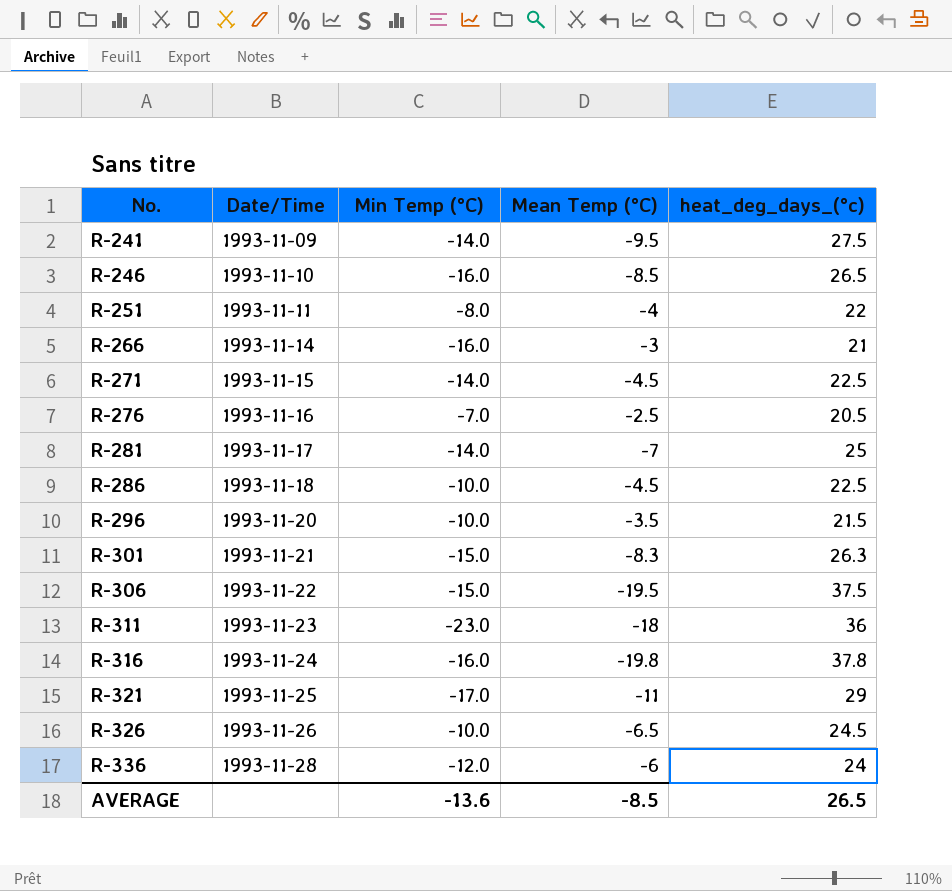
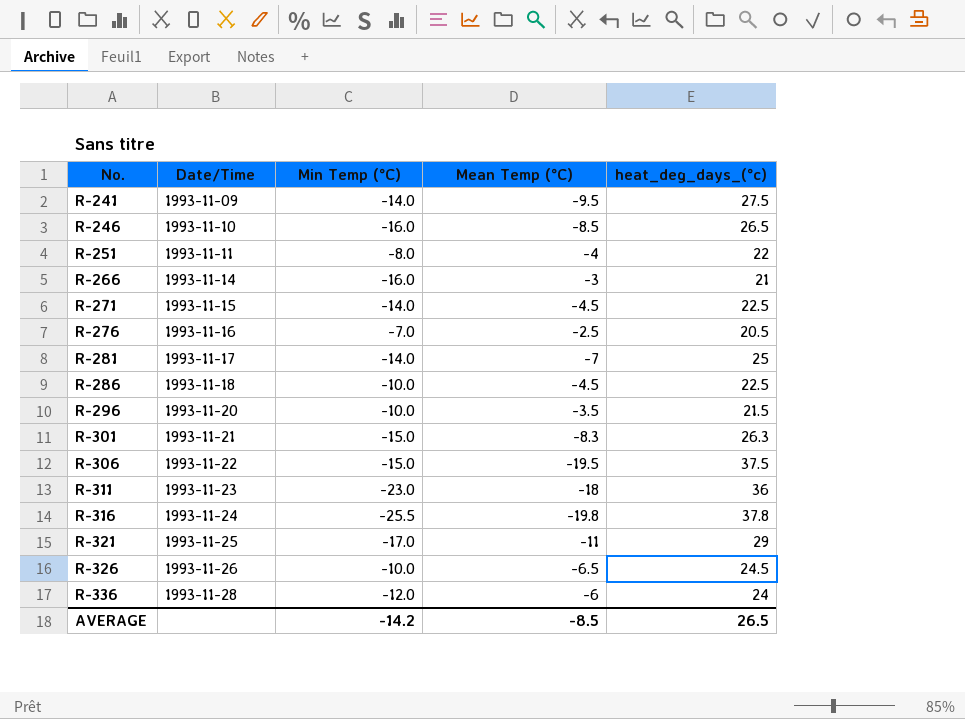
R-316 | Min Temp (°C): -16.0 -> -25.5
AVERAGE | Min Temp (°C): -13.6 -> -14.2

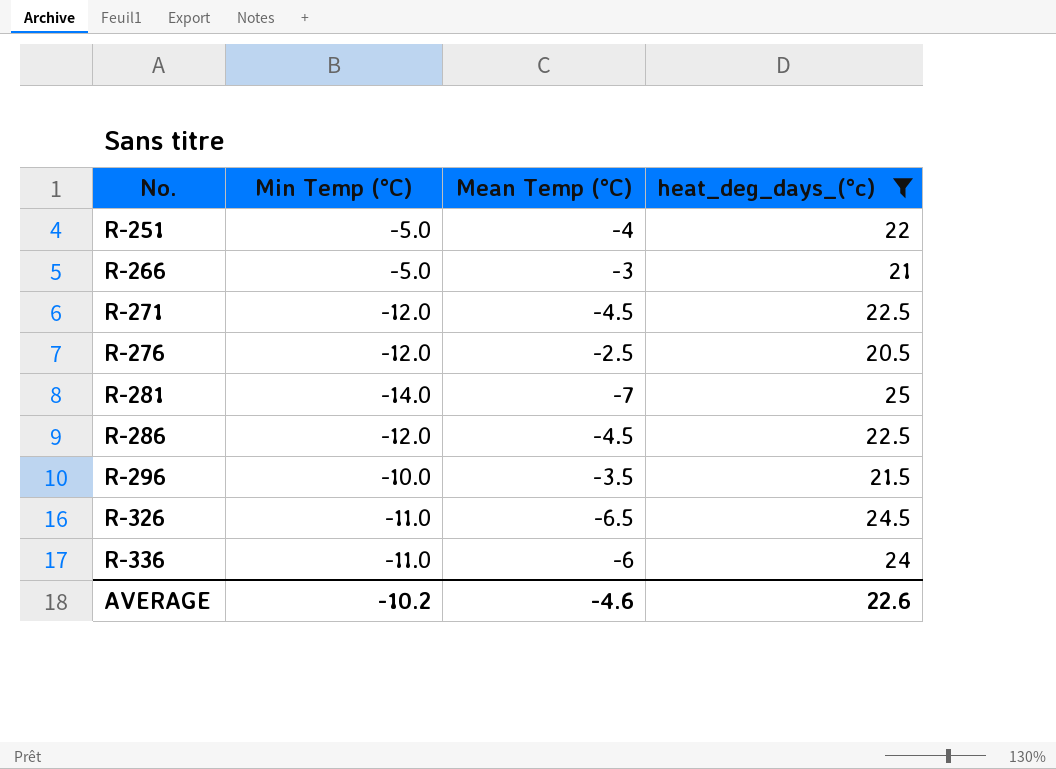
filter: none -> heat_deg_days_(°c) <= 25
column Date/Time | position: 2 -> none
R-251 | Min Temp (°C): -8.0 -> -5.0
R-266 | Min Temp (°C): -16.0 -> -5.0
R-271 | Min Temp (°C): -14.0 -> -12.0
R-276 | Min Temp (°C): -7.0 -> -12.0
R-286 | Min Temp (°C): -10.0 -> -12.0
R-326 | Min Temp (°C): -10.0 -> -11.0
R-336 | Min Temp (°C): -12.0 -> -11.0
AVERAGE | Min Temp (°C): -14.2 -> -10.2
AVERAGE | Mean Temp (°C): -8.5 -> -4.6
AVERAGE | heat_deg_days_(°c): 26.5 -> 22.6

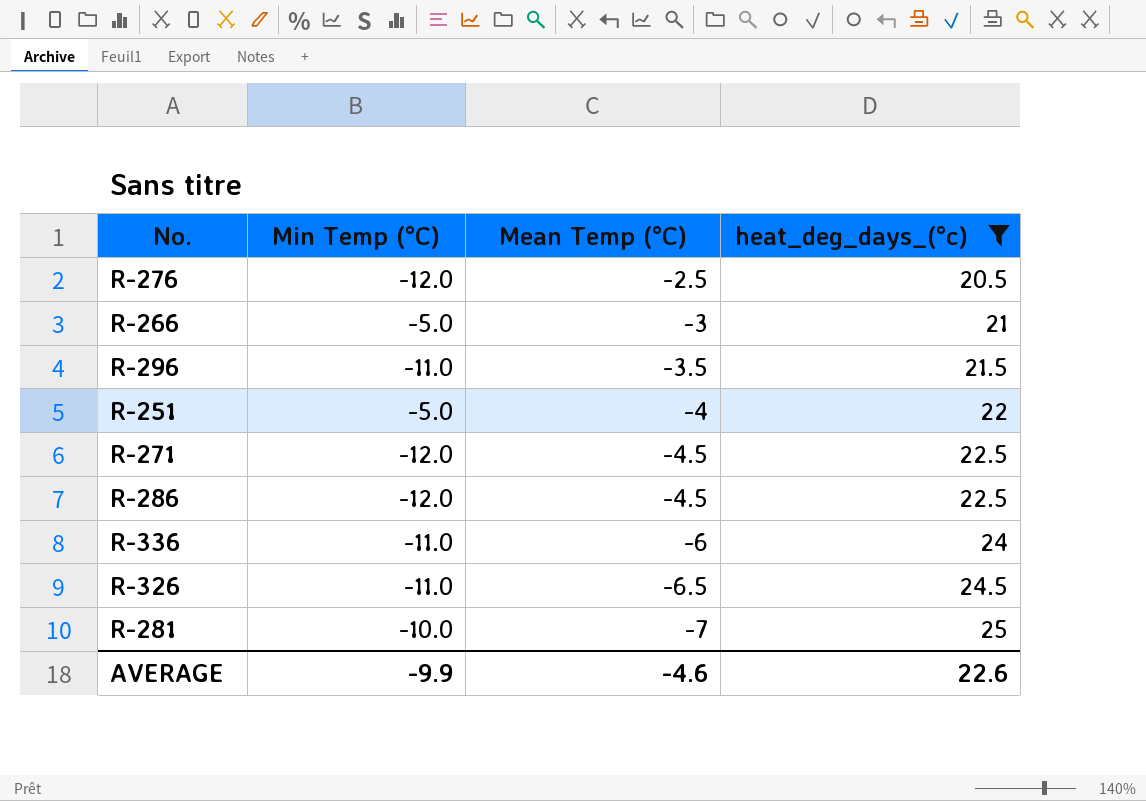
row order: No. ascending -> Mean Temp (°C) descending
R-296 | Min Temp (°C): -10.0 -> -11.0
R-281 | Min Temp (°C): -14.0 -> -10.0
AVERAGE | Min Temp (°C): -10.2 -> -9.9

